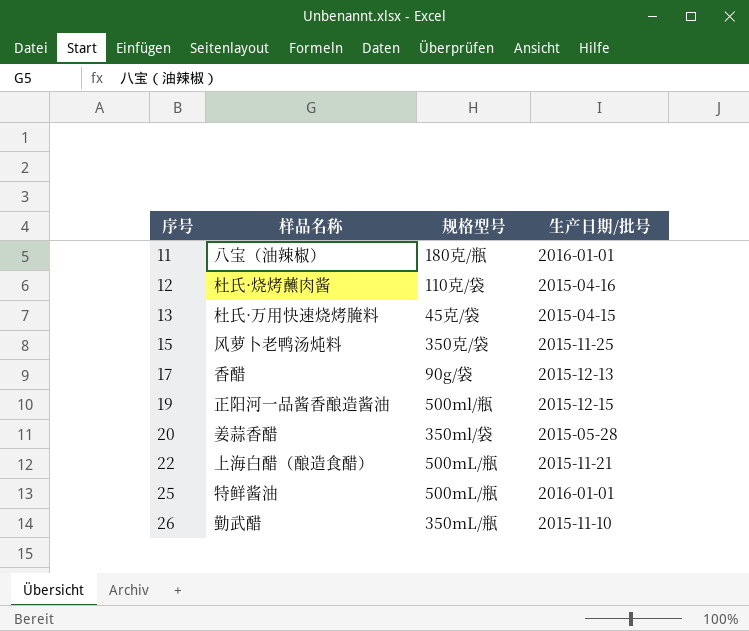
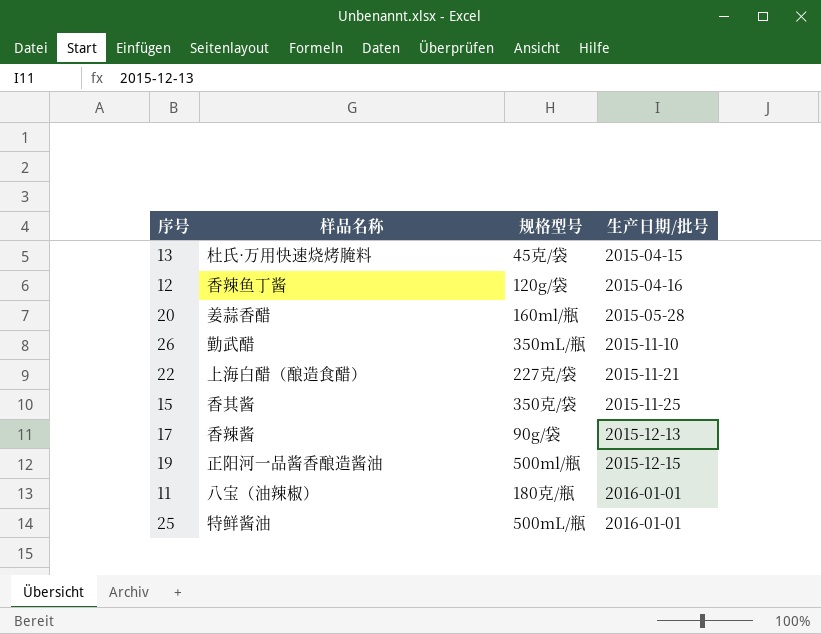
row order: 序号 ascending -> 生产日期/批号 ascending
12 | 样品名称: 杜氏·烧烤蘸肉酱 -> 香辣鱼丁酱
12 | 规格型号: 110克/袋 -> 120g/袋
20 | 规格型号: 350ml/袋 -> 160ml/瓶
22 | 规格型号: 500mL/瓶 -> 227克/袋
15 | 样品名称: 风萝卜老鸭汤炖料 -> 香其酱
17 | 样品名称: 香醋 -> 香辣酱

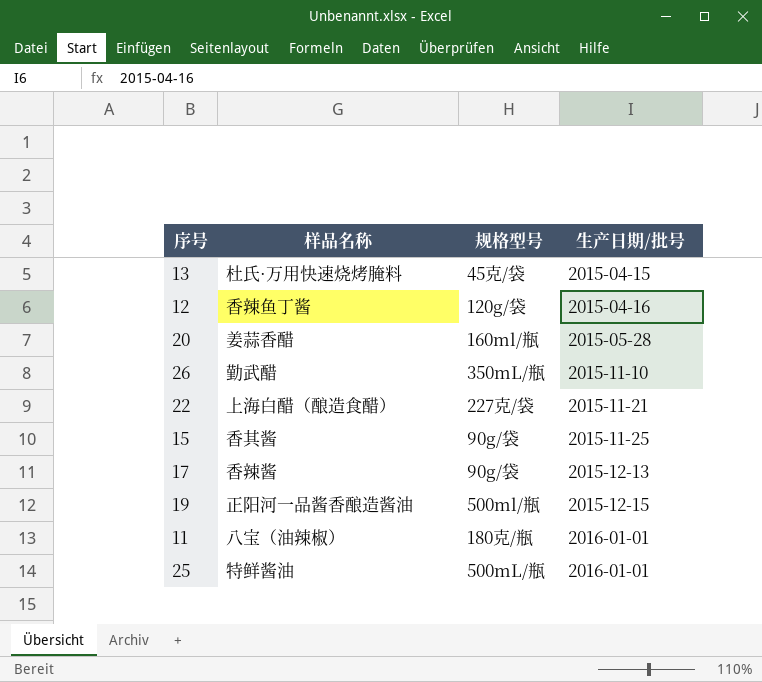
15 | 规格型号: 350克/袋 -> 90g/袋

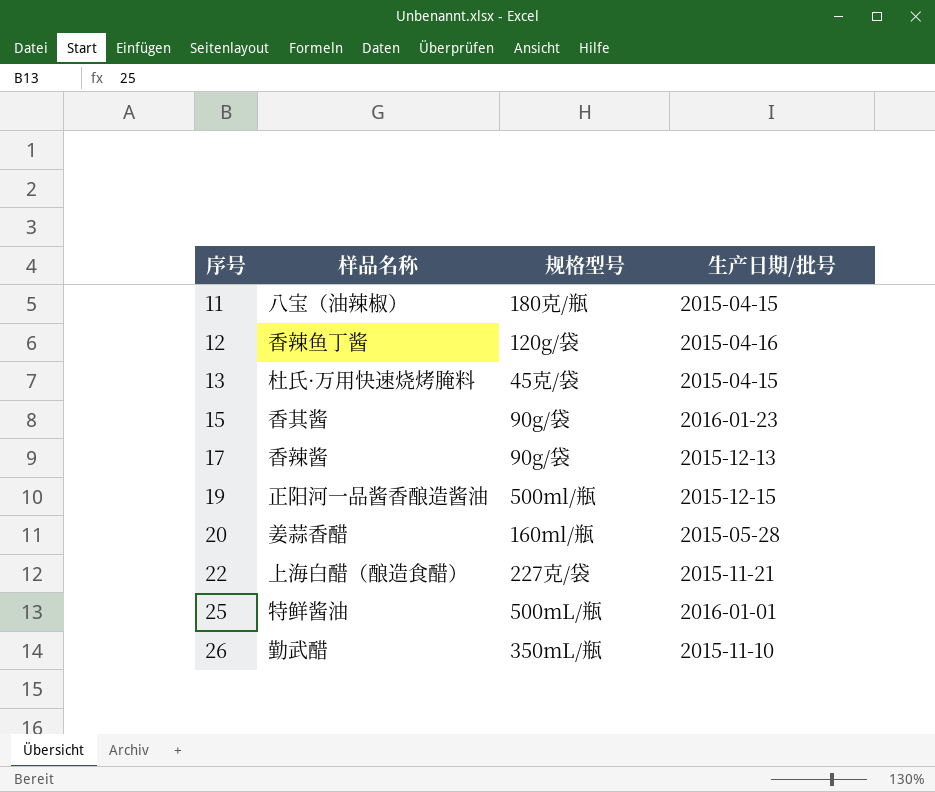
row order: 生产日期/批号 ascending -> 序号 ascending
11 | 生产日期/批号: 2016-01-01 -> 2015-04-15
15 | 生产日期/批号: 2015-11-25 -> 2016-01-23

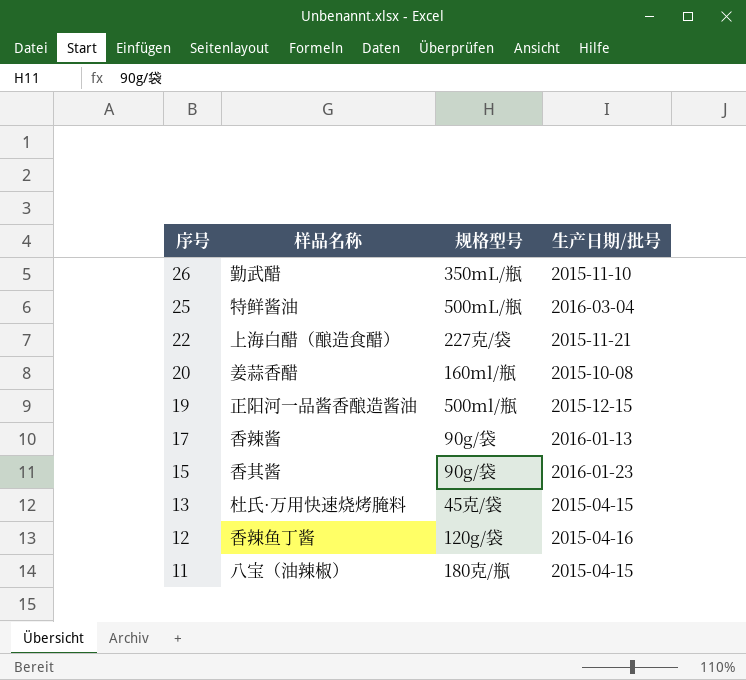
row order: 序号 ascending -> 序号 descending
25 | 生产日期/批号: 2016-01-01 -> 2016-03-04
20 | 生产日期/批号: 2015-05-28 -> 2015-10-08
17 | 生产日期/批号: 2015-12-13 -> 2016-01-13

